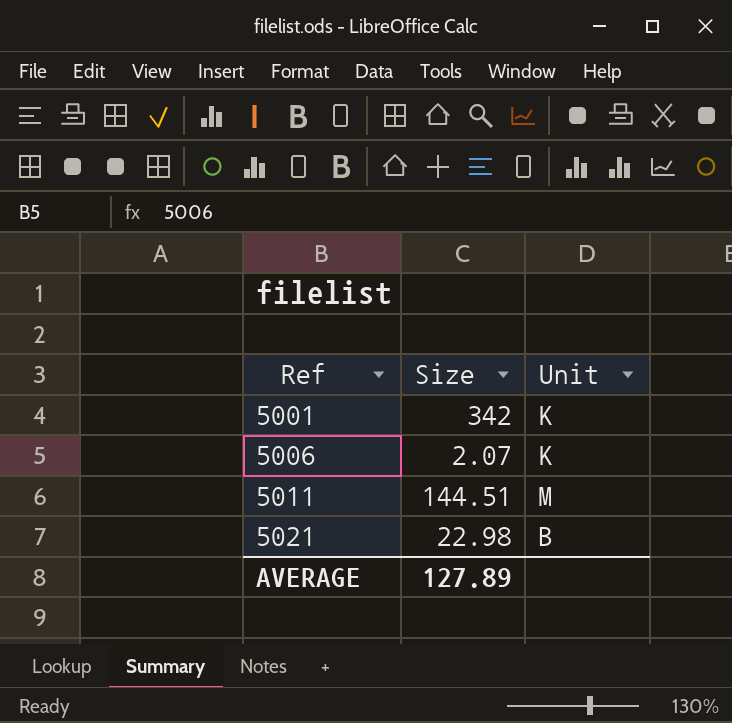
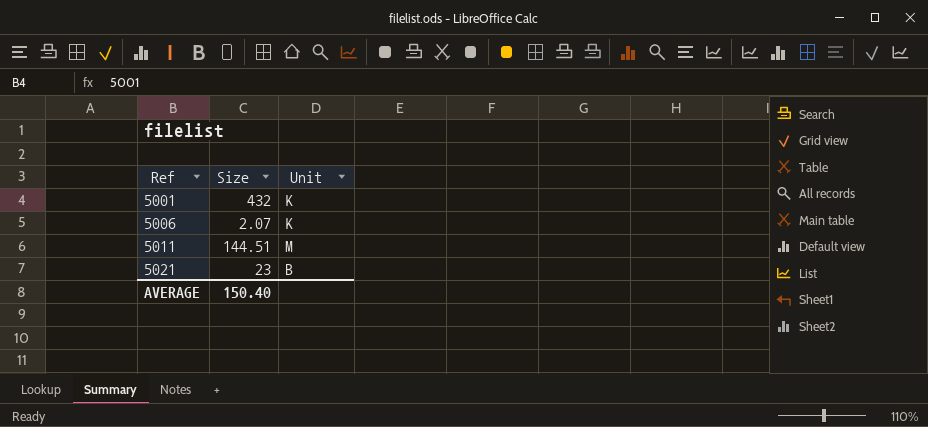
5001 | Size: 342 -> 432
5021 | Size: 22.98 -> 23
AVERAGE | Size: 127.89 -> 150.40

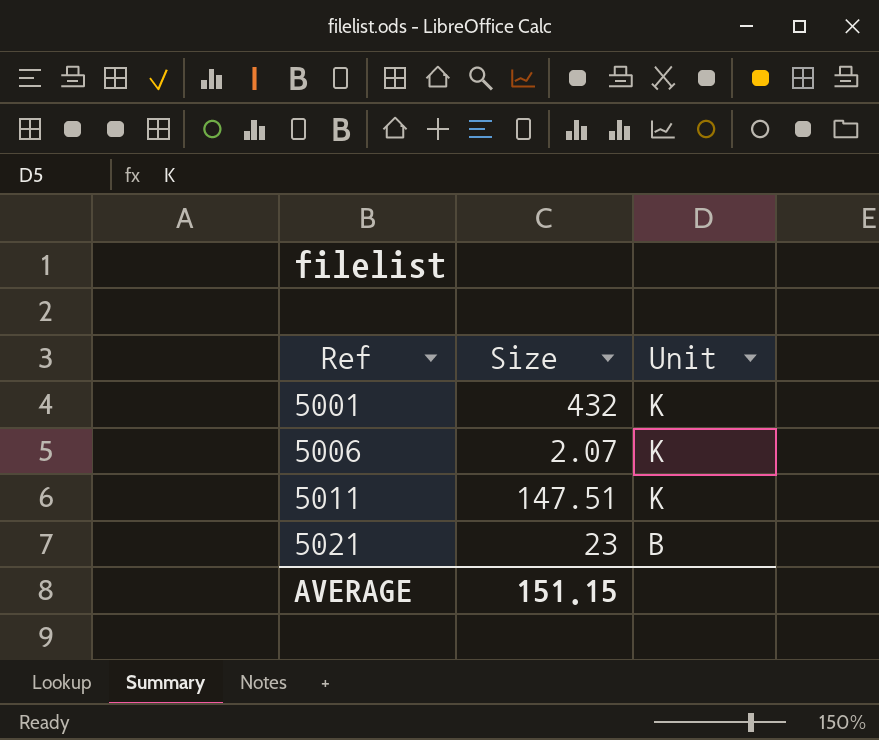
5011 | Size: 144.51 -> 147.51
5011 | Unit: M -> K
AVERAGE | Size: 150.40 -> 151.15

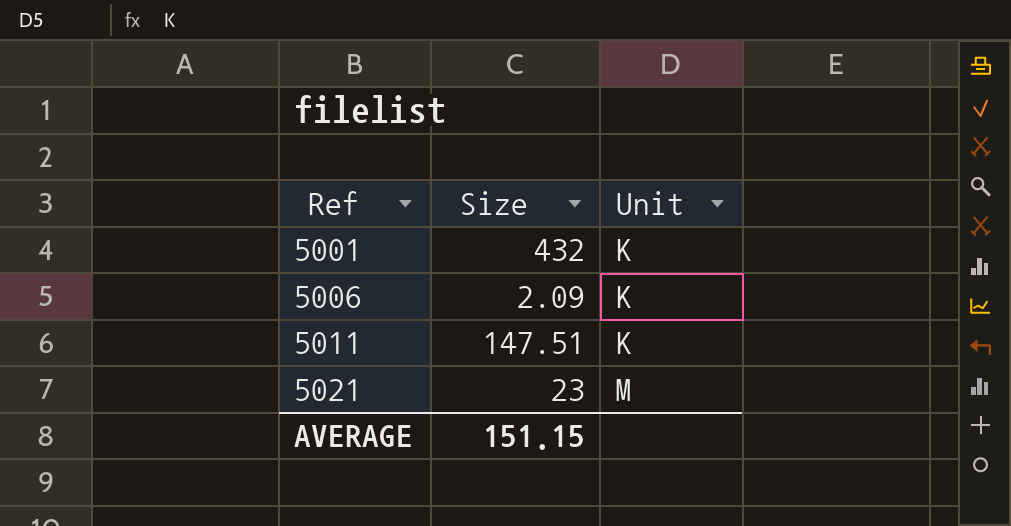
5006 | Size: 2.07 -> 2.09
5021 | Unit: B -> M

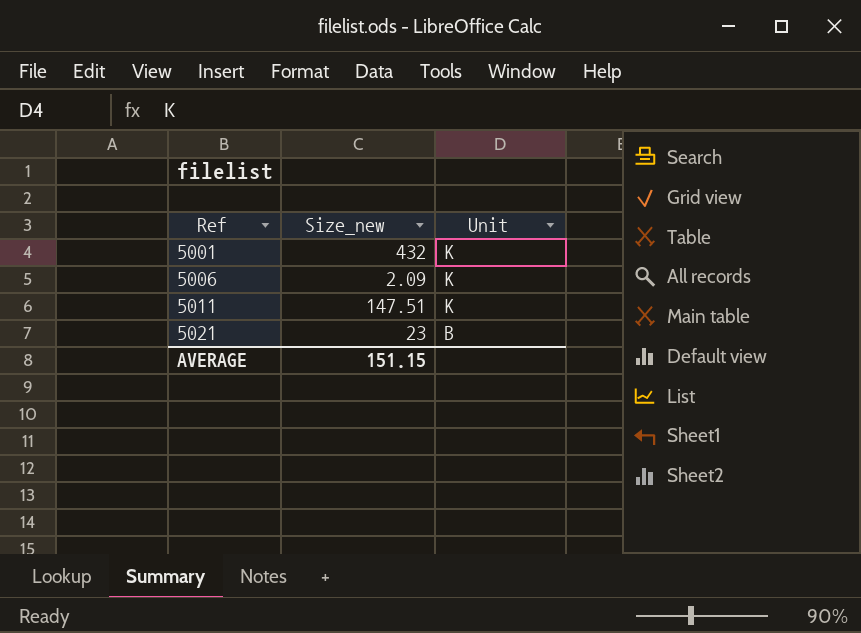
column name: Size -> Size_new
5021 | Unit: M -> B

